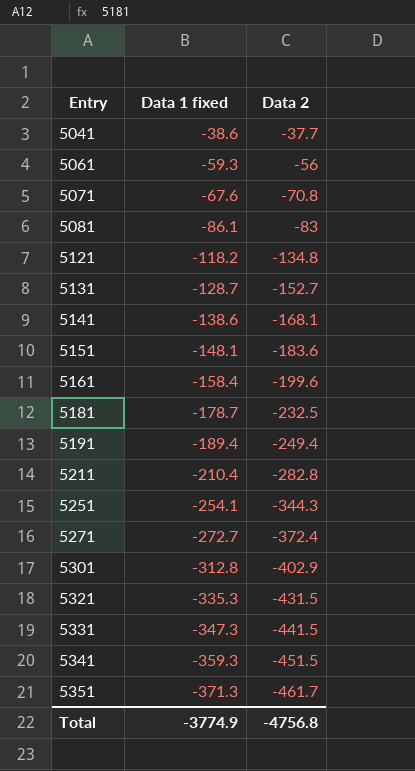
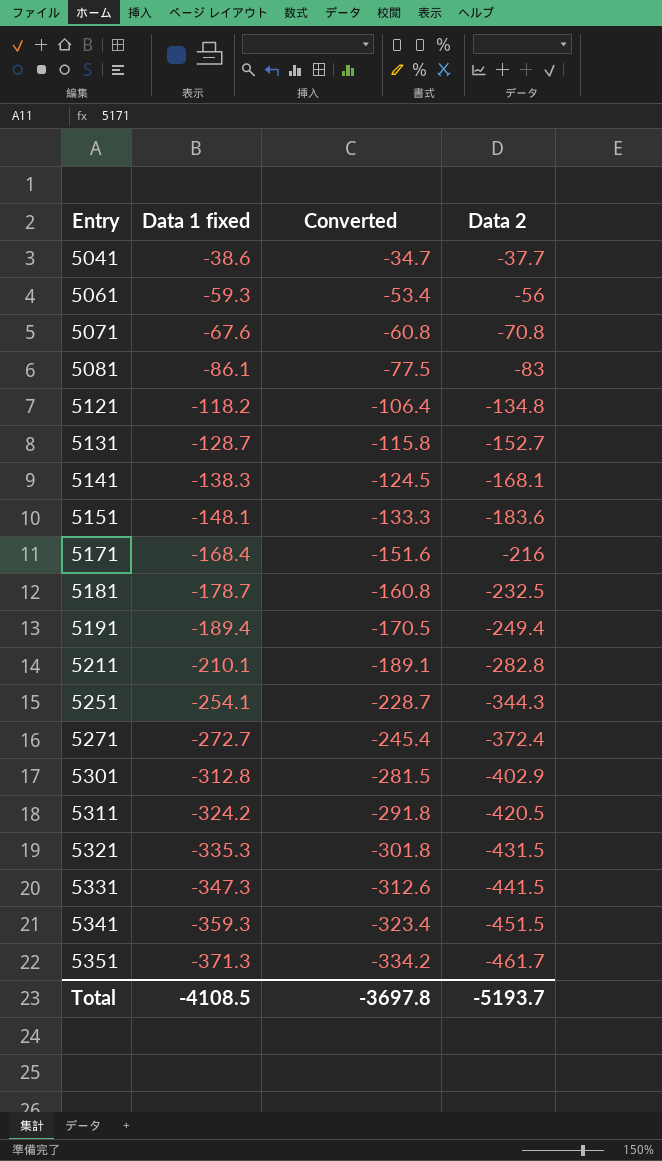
column Converted | formula: none -> [Data 1 fixed] * 0.9
row 5161: -158.4 | -199.6 -> none
5141 | Data 1 fixed: -138.6 -> -138.3
row 5171: none -> -168.4 | -151.6 | -216
5211 | Data 1 fixed: -210.4 -> -210.1
row 5311: none -> -324.2 | -291.8 | -420.5
Total | Data 1 fixed: -3774.9 -> -4108.5
Total | Data 2: -4756.8 -> -5193.7

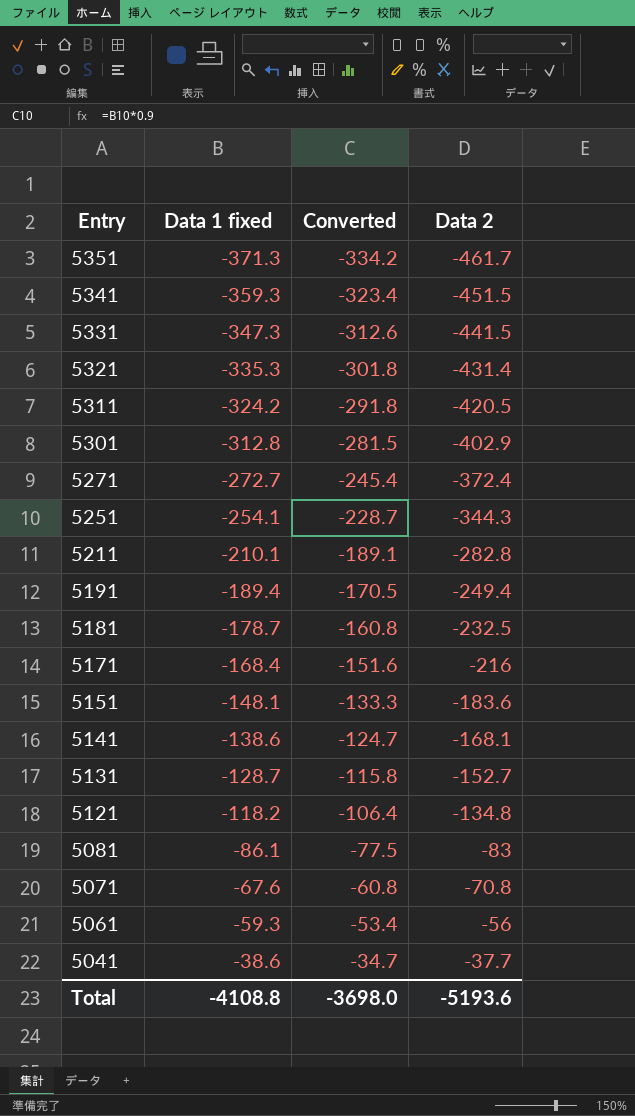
row order: Entry ascending -> Entry descending
5321 | Data 2: -431.5 -> -431.4
5141 | Data 1 fixed: -138.3 -> -138.6
5141 | Converted: -124.5 -> -124.7
Total | Data 1 fixed: -4108.5 -> -4108.8
Total | Converted: -3697.8 -> -3698.0
Total | Data 2: -5193.7 -> -5193.6

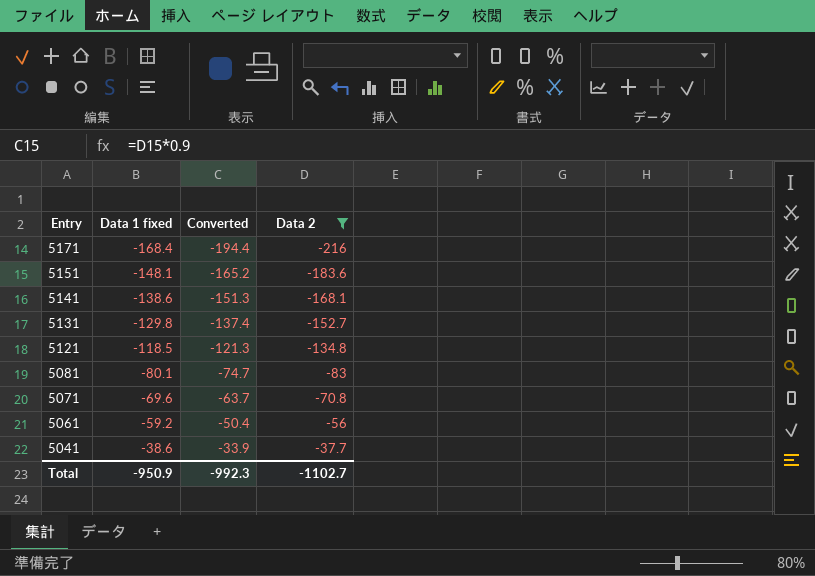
filter: none -> Data 2 >= -216
column Converted | formula: [Data 1 fixed] * 0.9 -> [Data 2] * 0.9
5131 | Data 1 fixed: -128.7 -> -129.8
5121 | Data 1 fixed: -118.2 -> -118.5
5081 | Data 1 fixed: -86.1 -> -80.1
5071 | Data 1 fixed: -67.6 -> -69.6
5061 | Data 1 fixed: -59.3 -> -59.2
Total | Data 1 fixed: -4108.8 -> -950.9
Total | Converted: -3698.0 -> -992.3
Total | Data 2: -5193.6 -> -1102.7

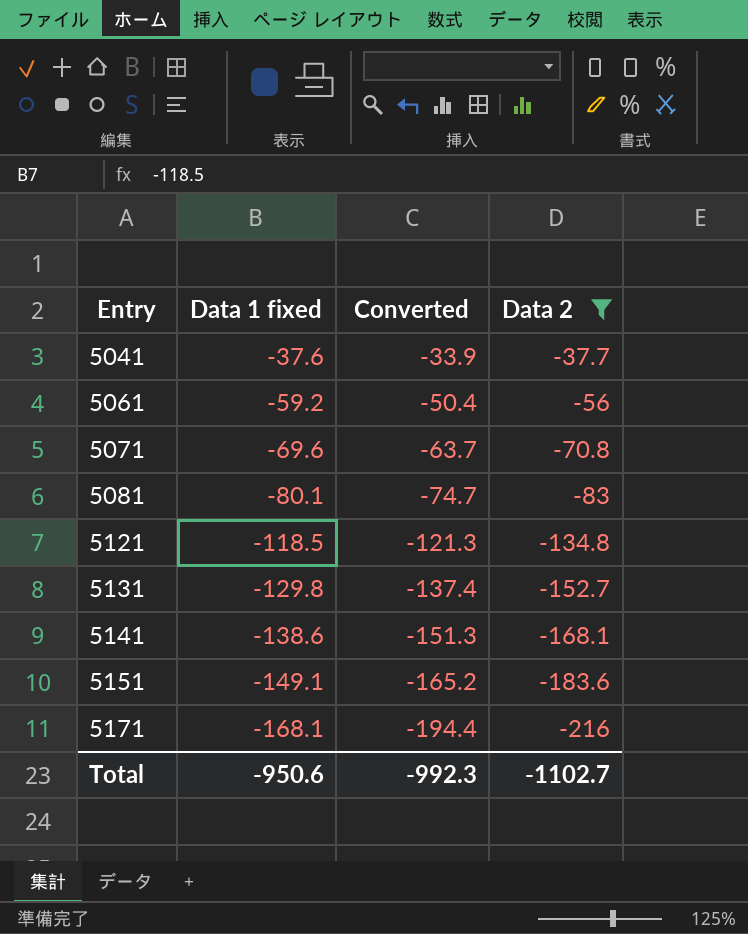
row order: Entry descending -> Entry ascending
5041 | Data 1 fixed: -38.6 -> -37.6
5151 | Data 1 fixed: -148.1 -> -149.1
5171 | Data 1 fixed: -168.4 -> -168.1
Total | Data 1 fixed: -950.9 -> -950.6

